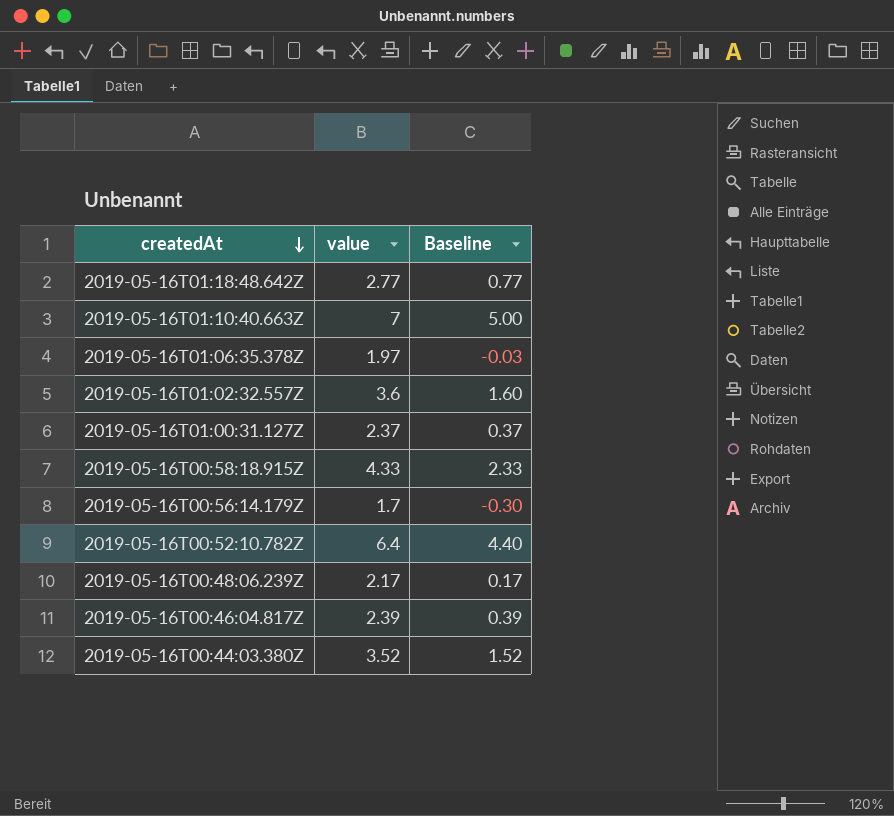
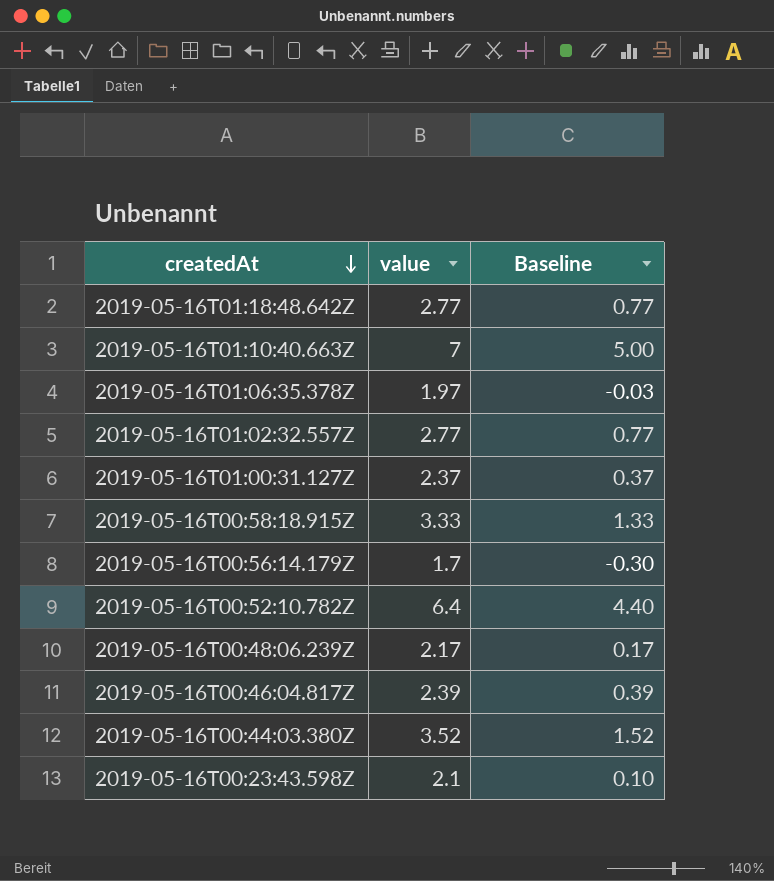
2019-05-16T01:02:32.557Z | value: 3.6 -> 2.77
2019-05-16T01:02:32.557Z | Baseline: 1.60 -> 0.77
2019-05-16T00:58:18.915Z | value: 4.33 -> 3.33
2019-05-16T00:58:18.915Z | Baseline: 2.33 -> 1.33
row 2019-05-16T00:23:43.598Z: none -> 2.1 | 0.10

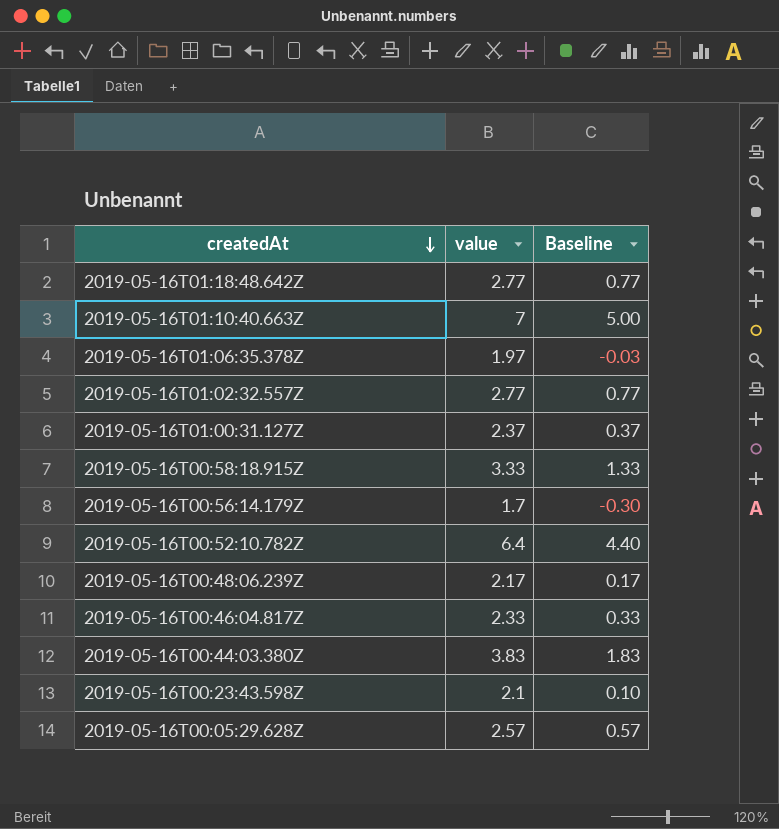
2019-05-16T00:46:04.817Z | value: 2.39 -> 2.33
2019-05-16T00:46:04.817Z | Baseline: 0.39 -> 0.33
2019-05-16T00:44:03.380Z | value: 3.52 -> 3.83
2019-05-16T00:44:03.380Z | Baseline: 1.52 -> 1.83
row 2019-05-16T00:05:29.628Z: none -> 2.57 | 0.57

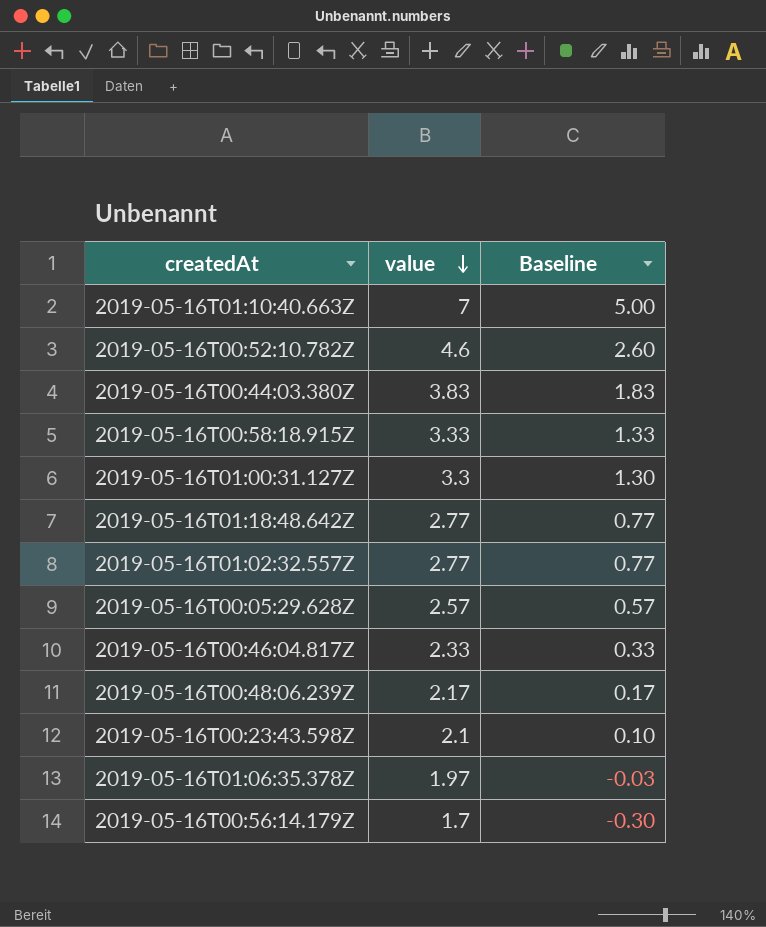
row order: createdAt descending -> value descending
2019-05-16T00:52:10.782Z | value: 6.4 -> 4.6
2019-05-16T00:52:10.782Z | Baseline: 4.40 -> 2.60
2019-05-16T01:00:31.127Z | value: 2.37 -> 3.3
2019-05-16T01:00:31.127Z | Baseline: 0.37 -> 1.30

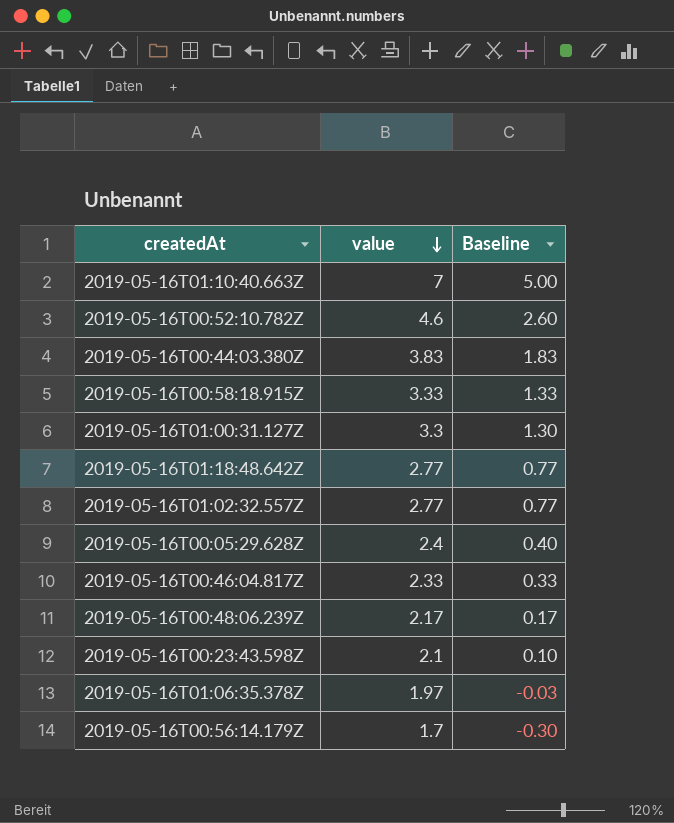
2019-05-16T00:05:29.628Z | value: 2.57 -> 2.4
2019-05-16T00:05:29.628Z | Baseline: 0.57 -> 0.40

